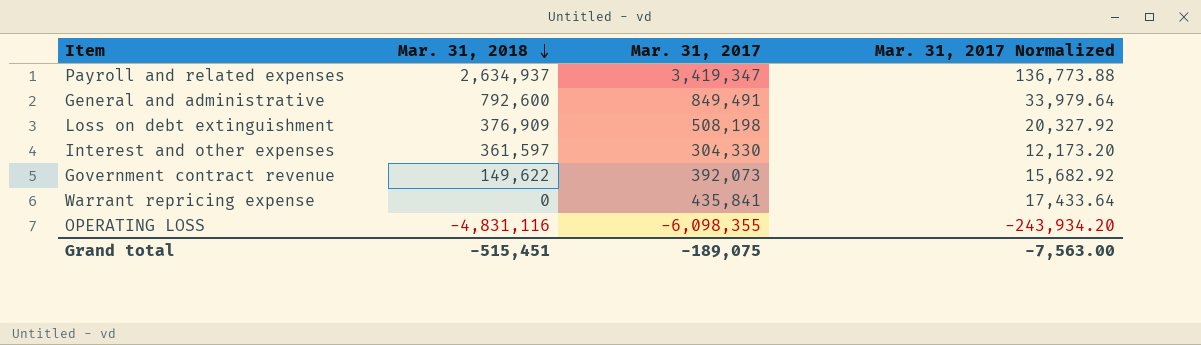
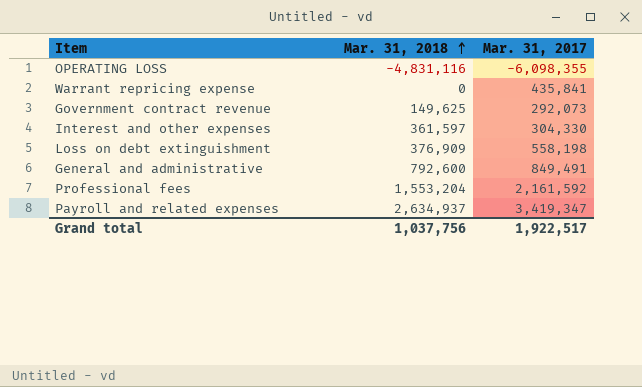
row order: Mar. 31, 2018 descending -> Mar. 31, 2018 ascending
column Mar. 31, 2017 Normalized | formula: [Mar. 31, 2017] * 0.04 -> none
Government contract revenue | Mar. 31, 2018: 149,622 -> 149,625
Government contract revenue | Mar. 31, 2017: 392,073 -> 292,073
Loss on debt extinguishment | Mar. 31, 2017: 508,198 -> 558,198
row Professional fees: none -> 1,553,204 | 2,161,592
Grand total | Mar. 31, 2018: -515,451 -> 1,037,756
Grand total | Mar. 31, 2017: -189,075 -> 1,922,517

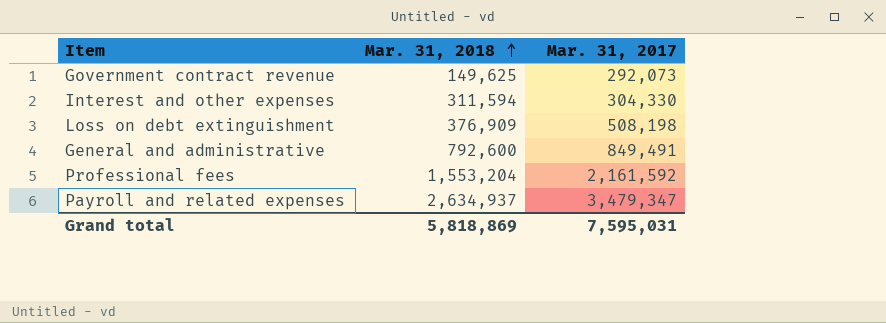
row OPERATING LOSS: -4,831,116 | -6,098,355 -> none
row Warrant repricing expense: 0 | 435,841 -> none
Interest and other expenses | Mar. 31, 2018: 361,597 -> 311,594
Loss on debt extinguishment | Mar. 31, 2017: 558,198 -> 508,198
Payroll and related expenses | Mar. 31, 2017: 3,419,347 -> 3,479,347
Grand total | Mar. 31, 2018: 1,037,756 -> 5,818,869
Grand total | Mar. 31, 2017: 1,922,517 -> 7,595,031

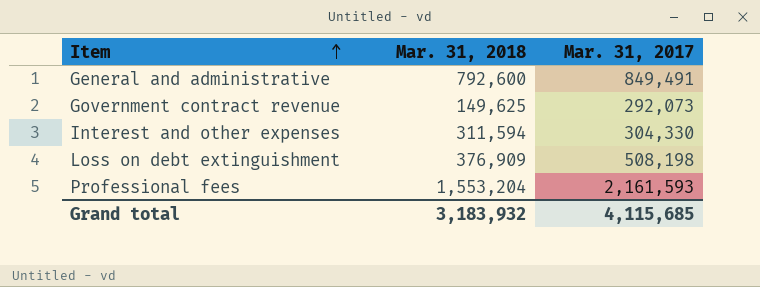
row order: Mar. 31, 2018 ascending -> Item ascending
row Payroll and related expenses: 2,634,937 | 3,479,347 -> none
Professional fees | Mar. 31, 2017: 2,161,592 -> 2,161,593
Grand total | Mar. 31, 2018: 5,818,869 -> 3,183,932
Grand total | Mar. 31, 2017: 7,595,031 -> 4,115,685

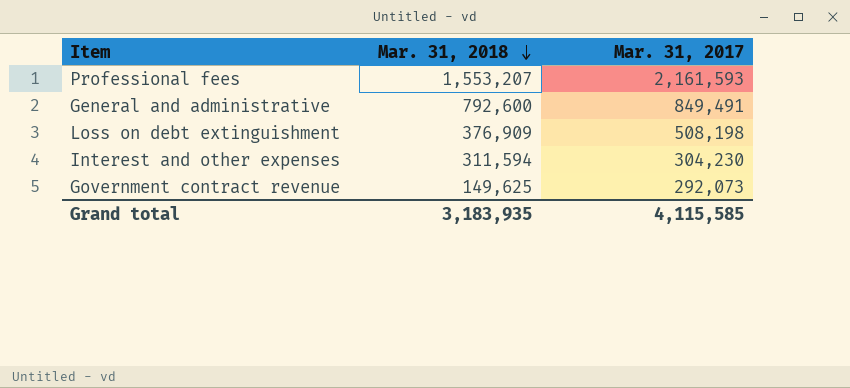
row order: Item ascending -> Mar. 31, 2018 descending
Professional fees | Mar. 31, 2018: 1,553,204 -> 1,553,207
Interest and other expenses | Mar. 31, 2017: 304,330 -> 304,230
Grand total | Mar. 31, 2018: 3,183,932 -> 3,183,935
Grand total | Mar. 31, 2017: 4,115,685 -> 4,115,585

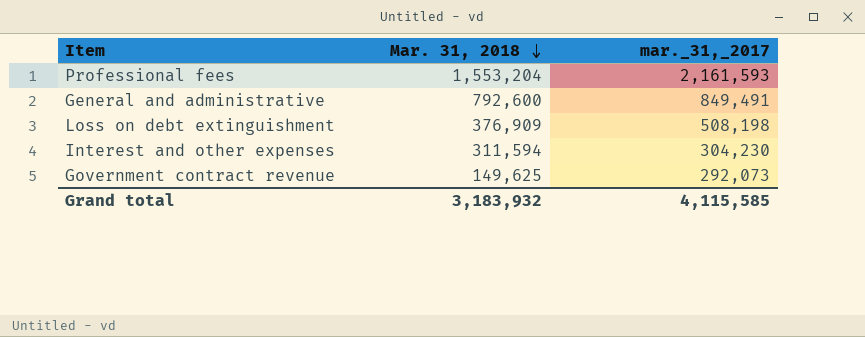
column name: Mar. 31, 2017 -> mar._31,_2017
Professional fees | Mar. 31, 2018: 1,553,207 -> 1,553,204
Grand total | Mar. 31, 2018: 3,183,935 -> 3,183,932

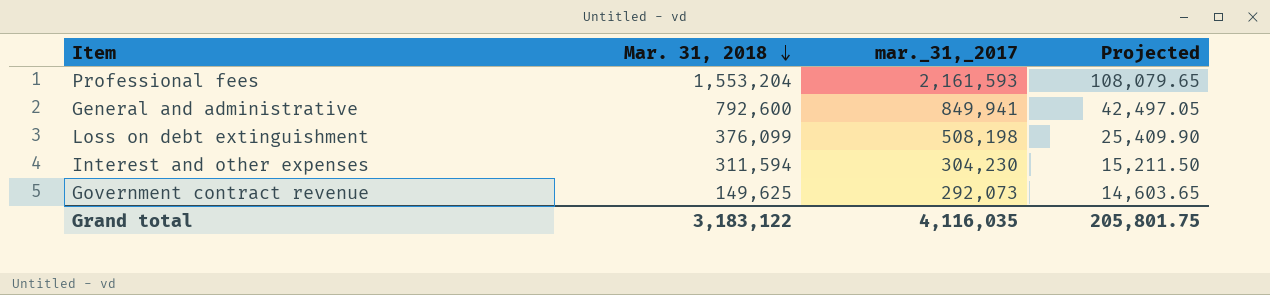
column Projected | formula: none -> [mar._31,_2017] * 0.05
General and administrative | mar._31,_2017: 849,491 -> 849,941
Loss on debt extinguishment | Mar. 31, 2018: 376,909 -> 376,099
Grand total | Mar. 31, 2018: 3,183,932 -> 3,183,122
Grand total | mar._31,_2017: 4,115,585 -> 4,116,035

